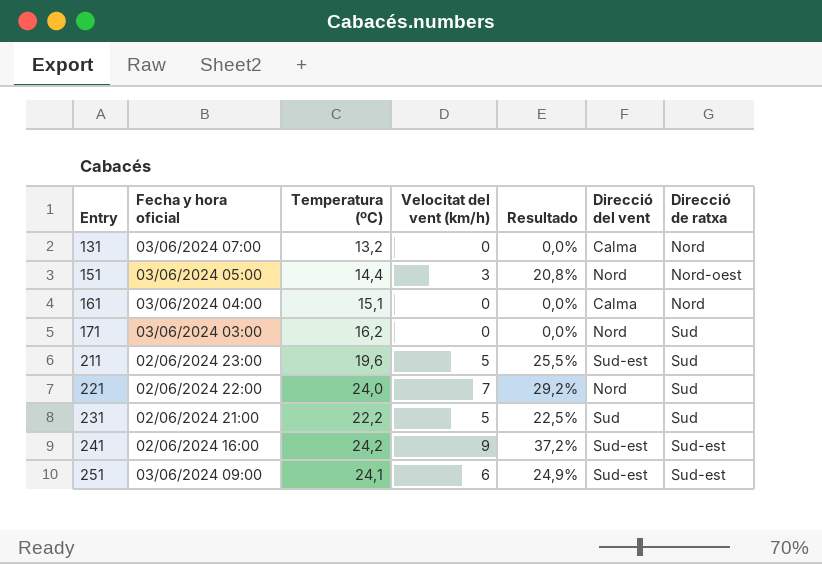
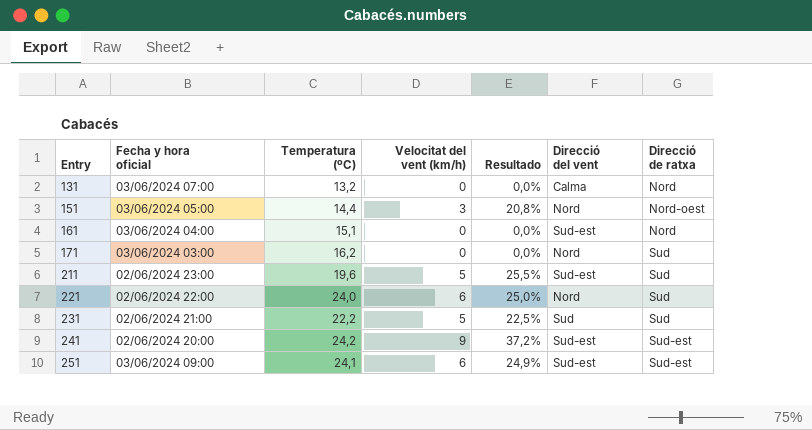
161 | Direcció del vent: Calma -> Sud-est
221 | Velocitat del vent (km/h): 7 -> 6
221 | Resultado: 29,2% -> 25,0%
241 | Fecha y hora oficial: 02/06/2024 16:00 -> 02/06/2024 20:00

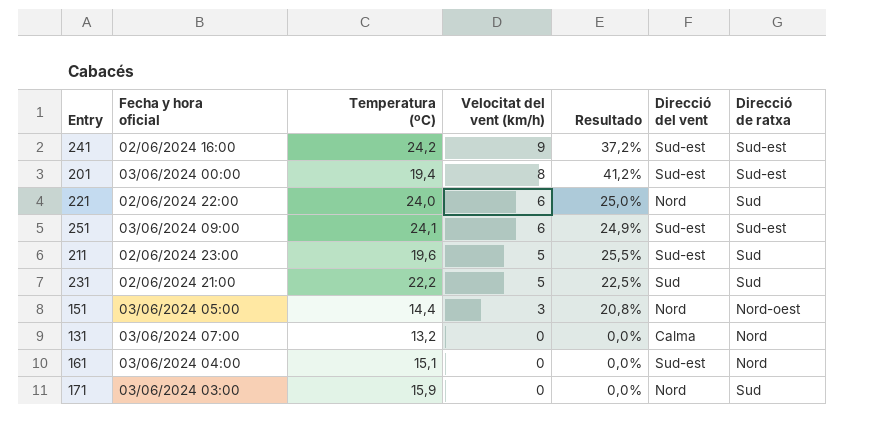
row order: Entry ascending -> Velocitat del vent (km/h) descending
241 | Fecha y hora oficial: 02/06/2024 20:00 -> 02/06/2024 16:00
row 201: none -> 03/06/2024 00:00 | 19,4 | 8 | 41,2% | Sud-est | Sud-est
171 | Temperatura (ºC): 16,2 -> 15,9

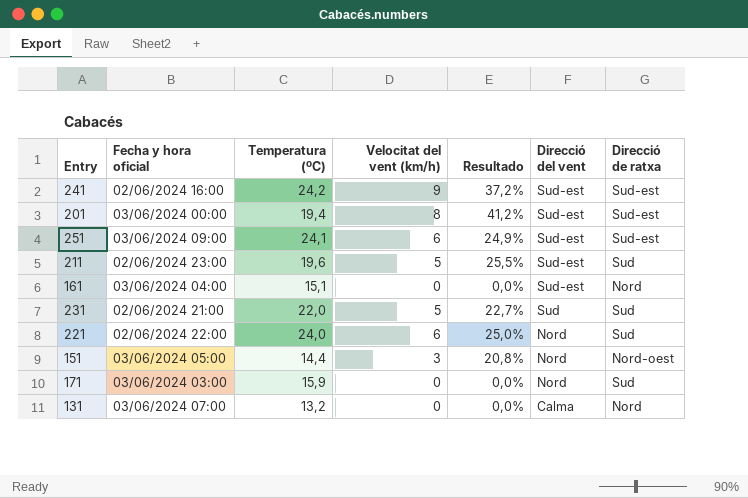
row order: Velocitat del vent (km/h) descending -> Direcció del vent descending
231 | Temperatura (ºC): 22,2 -> 22,0
231 | Resultado: 22,5% -> 22,7%

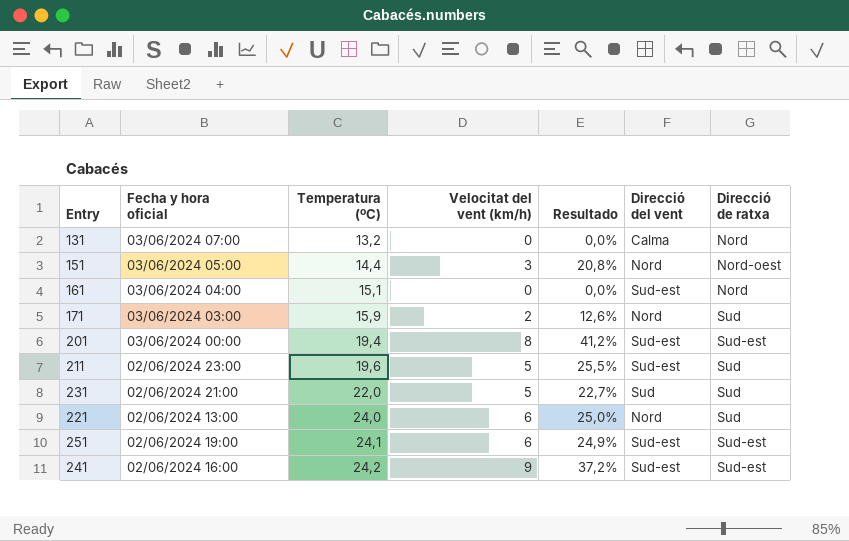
row order: Direcció del vent descending -> Temperatura (ºC) ascending
171 | Velocitat del vent (km/h): 0 -> 2
171 | Resultado: 0,0% -> 12,6%
221 | Fecha y hora oficial: 02/06/2024 22:00 -> 02/06/2024 13:00
251 | Fecha y hora oficial: 03/06/2024 09:00 -> 02/06/2024 19:00

